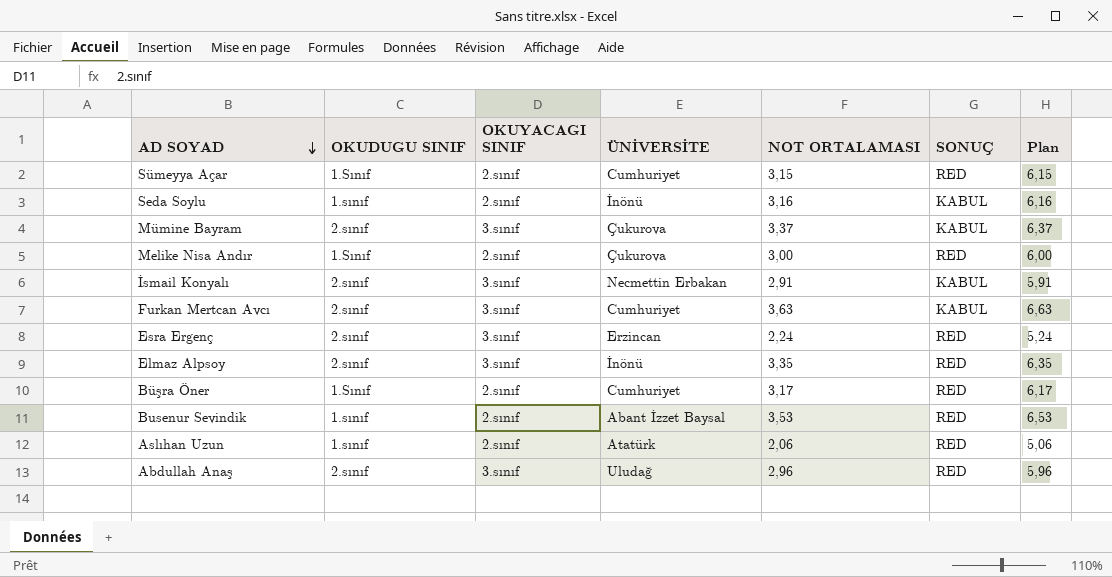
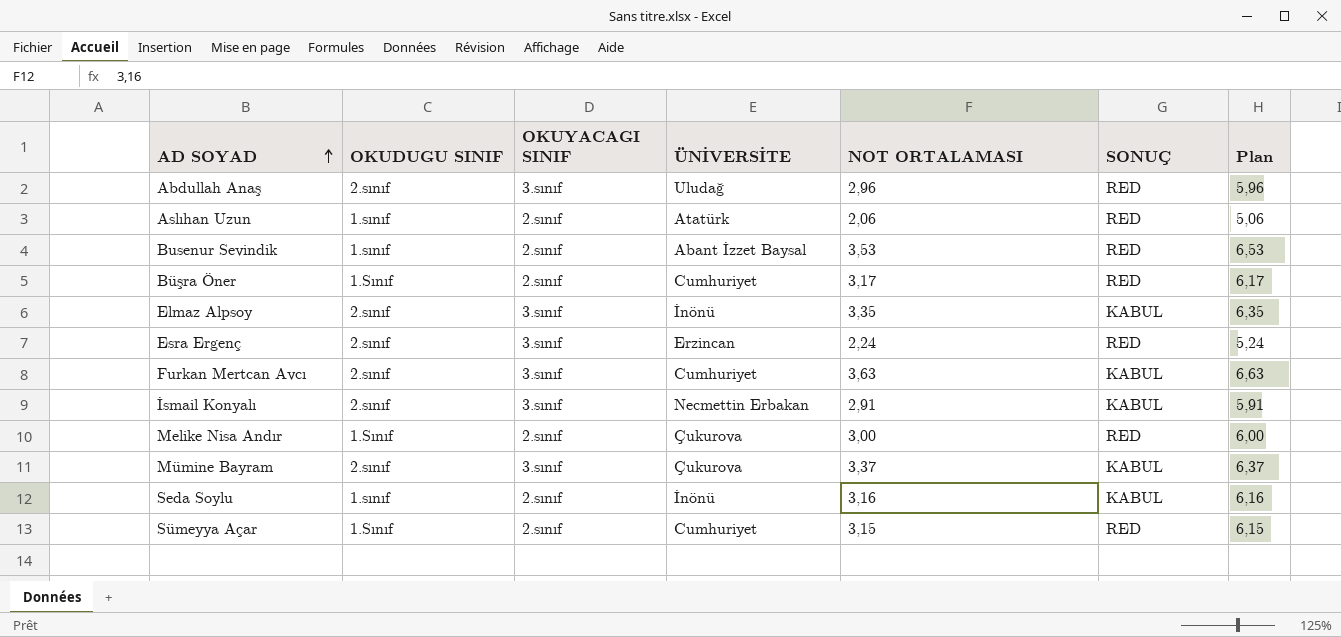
row order: AD SOYAD descending -> AD SOYAD ascending
Elmaz Alpsoy | SONUÇ: RED -> KABUL

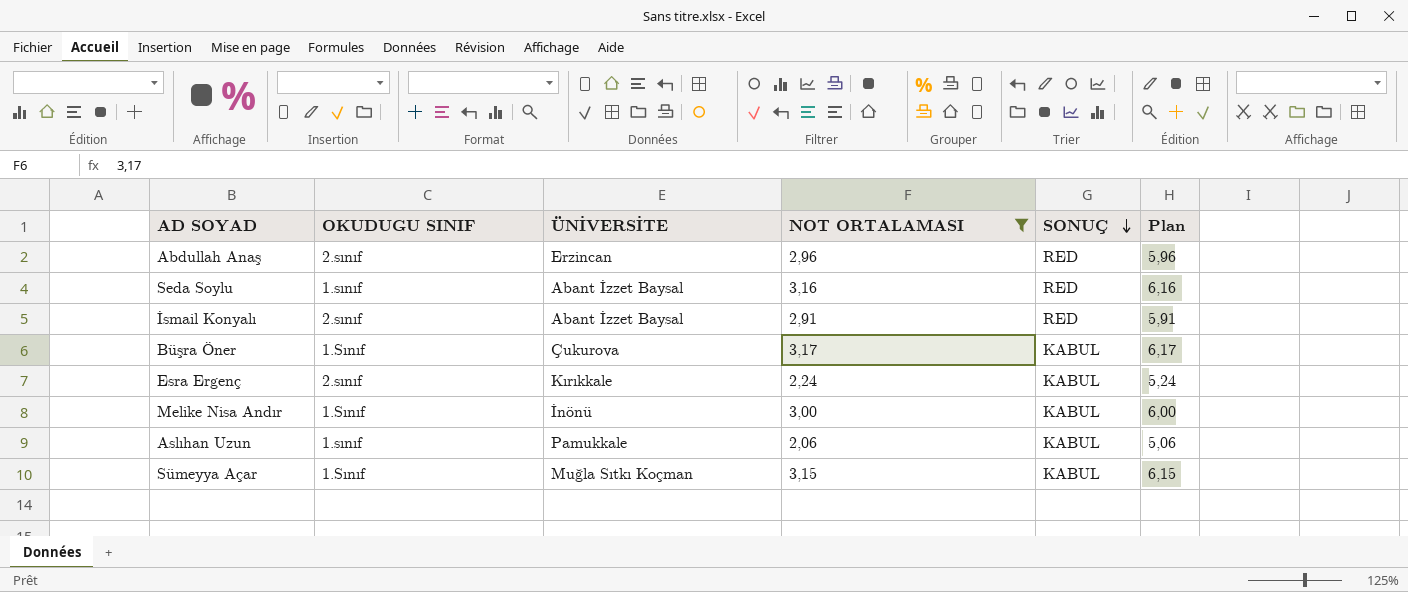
filter: none -> NOT ORTALAMASI <= 3,17
row order: AD SOYAD ascending -> SONUÇ descending
column OKUYACAGI SINIF | position: 3 -> none
Abdullah Anaş | ÜNİVERSİTE: Uludağ -> Erzincan
Seda Soylu | ÜNİVERSİTE: İnönü -> Abant İzzet Baysal
Seda Soylu | SONUÇ: KABUL -> RED
İsmail Konyalı | ÜNİVERSİTE: Necmettin Erbakan -> Abant İzzet Baysal
İsmail Konyalı | SONUÇ: KABUL -> RED
Büşra Öner | ÜNİVERSİTE: Cumhuriyet -> Çukurova
Büşra Öner | SONUÇ: RED -> KABUL
Esra Ergenç | ÜNİVERSİTE: Erzincan -> Kırıkkale
Esra Ergenç | SONUÇ: RED -> KABUL
Melike Nisa Andır | ÜNİVERSİTE: Çukurova -> İnönü
Melike Nisa Andır | SONUÇ: RED -> KABUL
Aslıhan Uzun | ÜNİVERSİTE: Atatürk -> Pamukkale
Aslıhan Uzun | SONUÇ: RED -> KABUL
Sümeyya Açar | ÜNİVERSİTE: Cumhuriyet -> Muğla Sıtkı Koçman
Sümeyya Açar | SONUÇ: RED -> KABUL

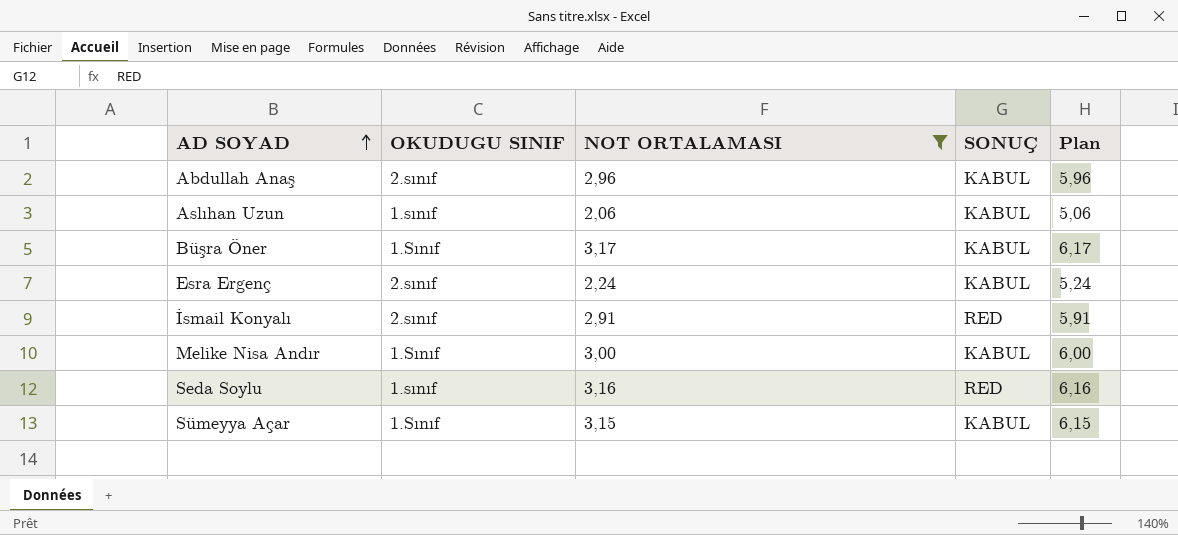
row order: SONUÇ descending -> AD SOYAD ascending
column ÜNİVERSİTE | position: 3 -> none
Abdullah Anaş | SONUÇ: RED -> KABUL

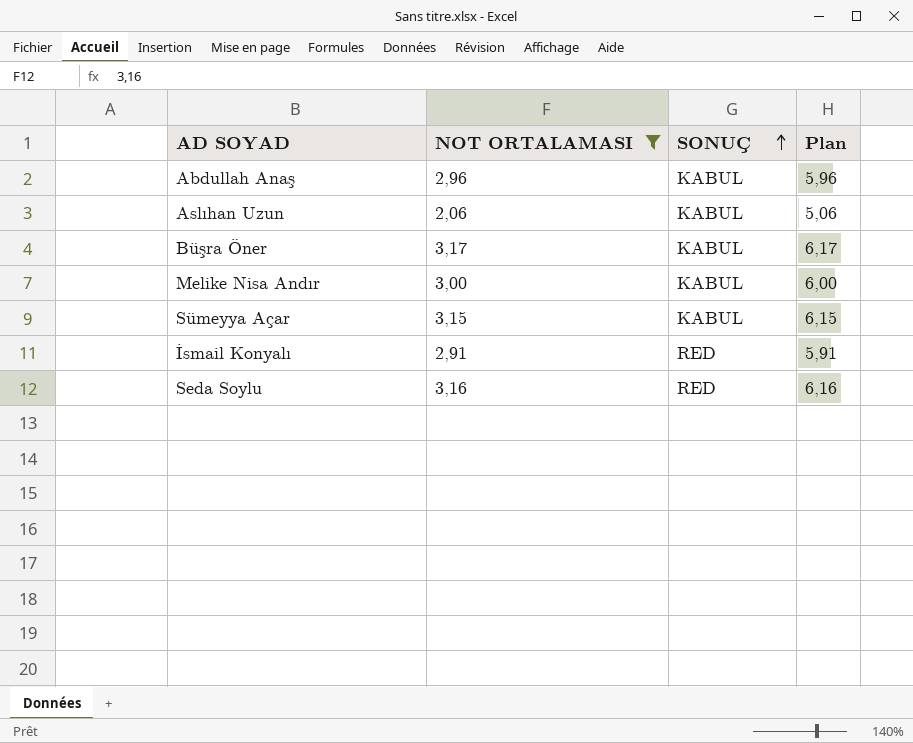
row order: AD SOYAD ascending -> SONUÇ ascending
column OKUDUGU SINIF | position: 2 -> none
row Esra Ergenç: 2.sınıf | 2,24 | KABUL | 5,24 -> none

